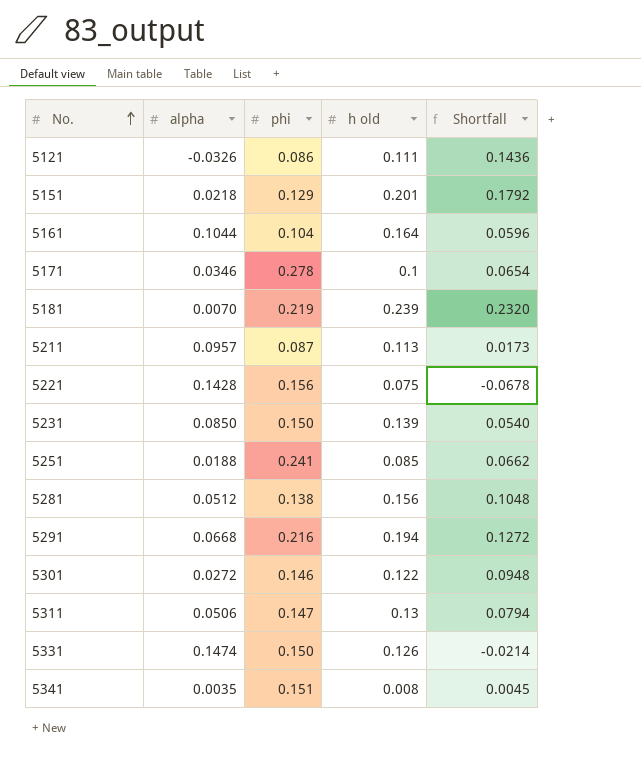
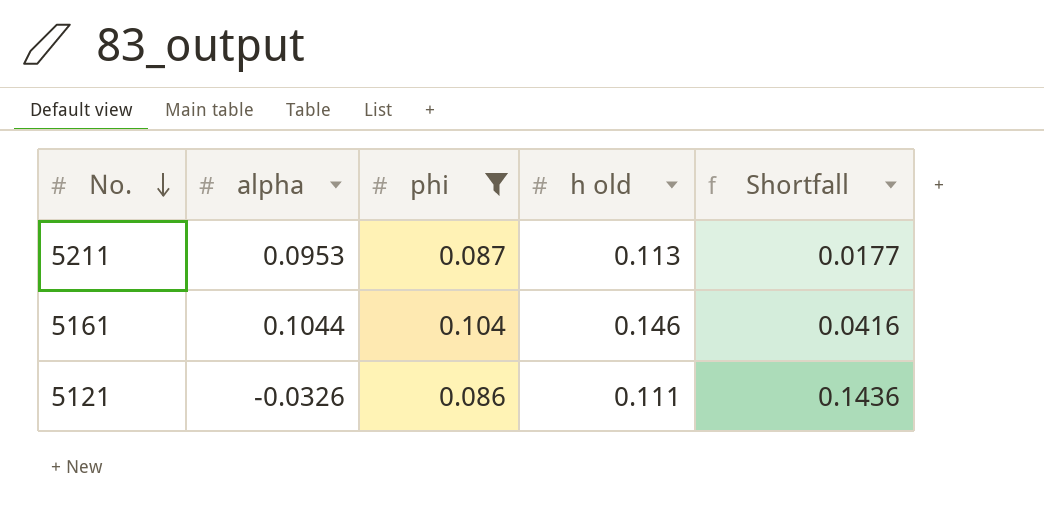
filter: none -> phi <= 0.104
row order: No. ascending -> No. descending
5211 | alpha: 0.0957 -> 0.0953
5211 | Shortfall: 0.0173 -> 0.0177
5161 | h old: 0.164 -> 0.146
5161 | Shortfall: 0.0596 -> 0.0416

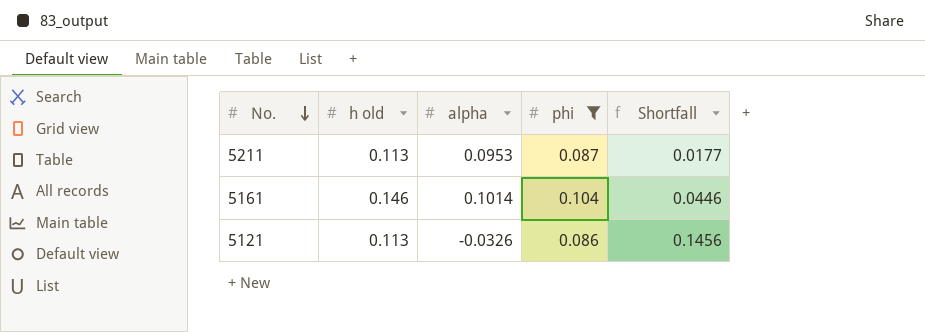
column h old | position: 4 -> 2
5161 | alpha: 0.1044 -> 0.1014
5161 | Shortfall: 0.0416 -> 0.0446
5121 | h old: 0.111 -> 0.113
5121 | Shortfall: 0.1436 -> 0.1456

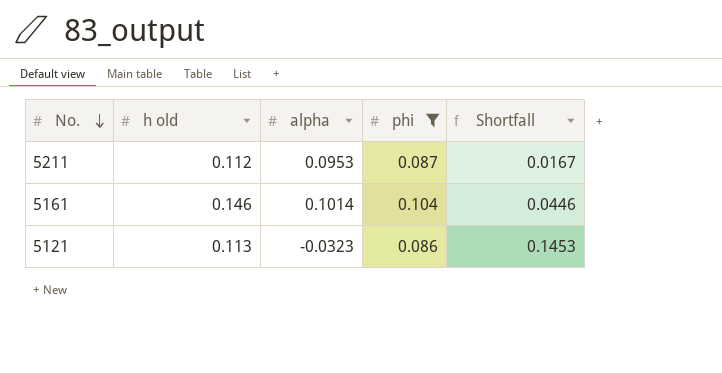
5211 | h old: 0.113 -> 0.112
5211 | Shortfall: 0.0177 -> 0.0167
5121 | alpha: -0.0326 -> -0.0323
5121 | Shortfall: 0.1456 -> 0.1453

